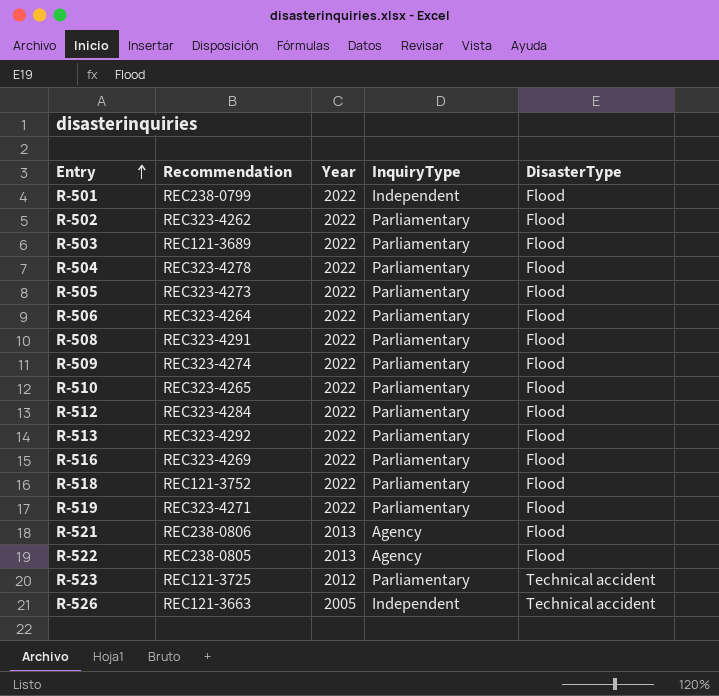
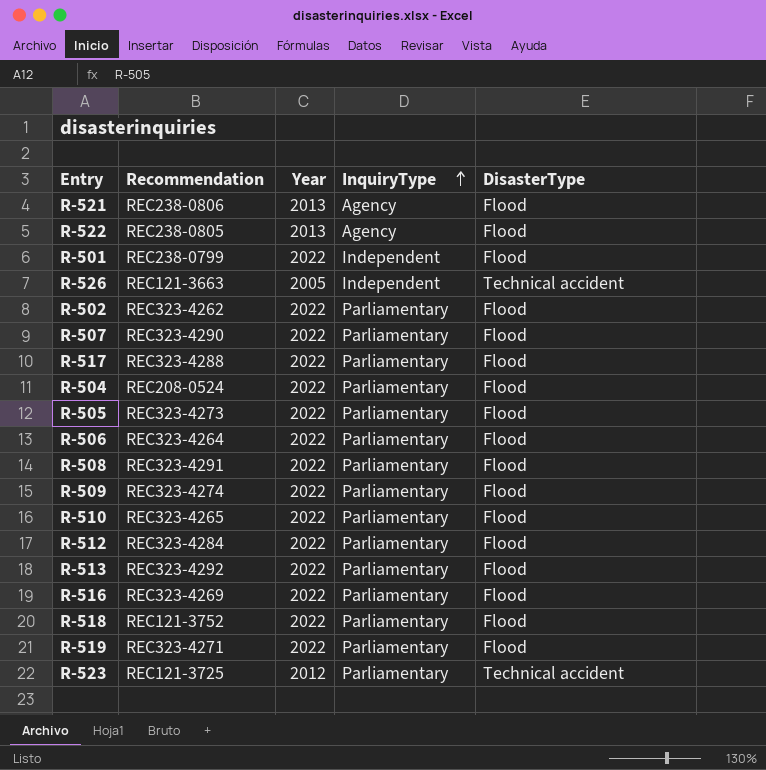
row order: Entry ascending -> InquiryType ascending
row R-503: REC121-3689 | 2022 | Parliamentary | Flood -> none
row R-507: none -> REC323-4290 | 2022 | Parliamentary | Flood
row R-517: none -> REC323-4288 | 2022 | Parliamentary | Flood
R-504 | Recommendation: REC323-4278 -> REC208-0524

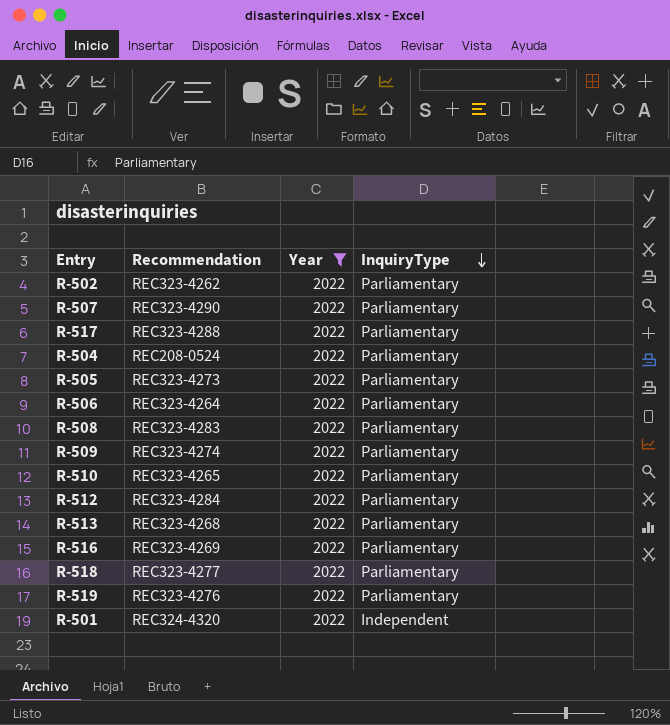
filter: none -> Year = 2022
row order: InquiryType ascending -> InquiryType descending
column DisasterType | position: 5 -> none
R-508 | Recommendation: REC323-4291 -> REC323-4283
R-513 | Recommendation: REC323-4292 -> REC323-4268
R-518 | Recommendation: REC121-3752 -> REC323-4277
R-519 | Recommendation: REC323-4271 -> REC323-4276
R-501 | Recommendation: REC238-0799 -> REC324-4320

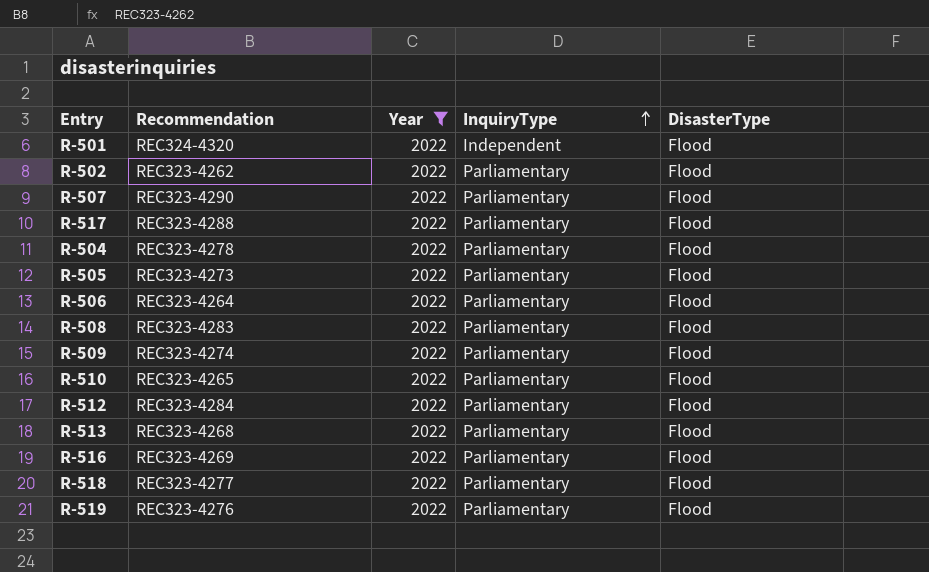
row order: InquiryType descending -> InquiryType ascending
column DisasterType | position: none -> 5
R-504 | Recommendation: REC208-0524 -> REC323-4278

